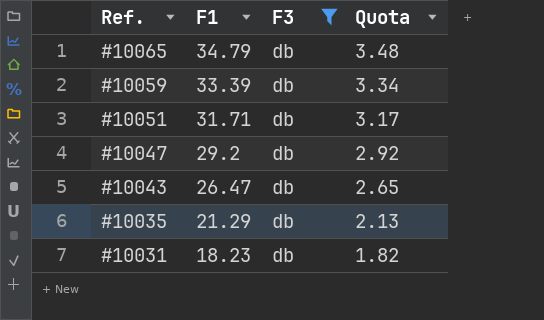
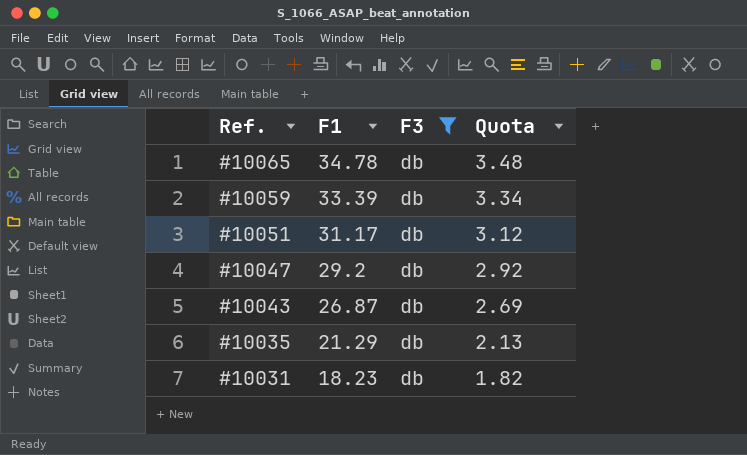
#10065 | F1: 34.79 -> 34.78
#10051 | F1: 31.71 -> 31.17
#10051 | Quota: 3.17 -> 3.12
#10043 | F1: 26.47 -> 26.87
#10043 | Quota: 2.65 -> 2.69

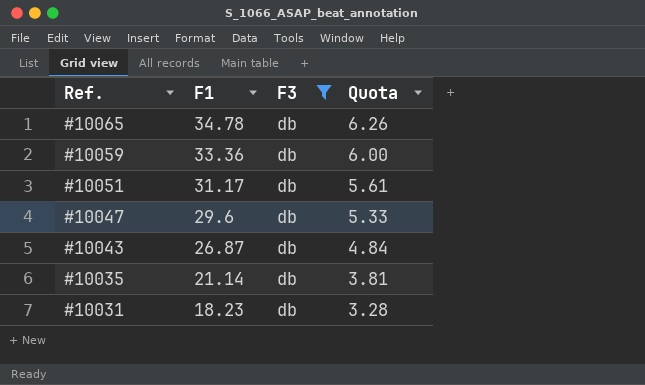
column Quota | formula: [F1] * 0.1 -> [F1] * 0.18
#10059 | F1: 33.39 -> 33.36
#10047 | F1: 29.2 -> 29.6
#10035 | F1: 21.29 -> 21.14

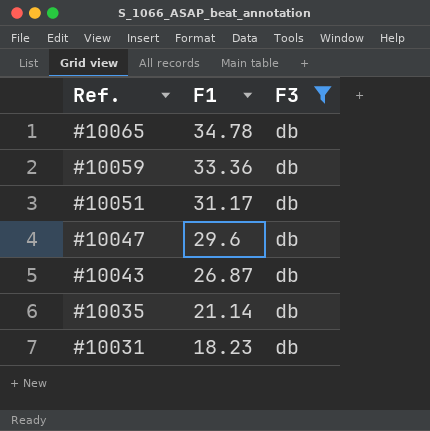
column Quota | formula: [F1] * 0.18 -> none

